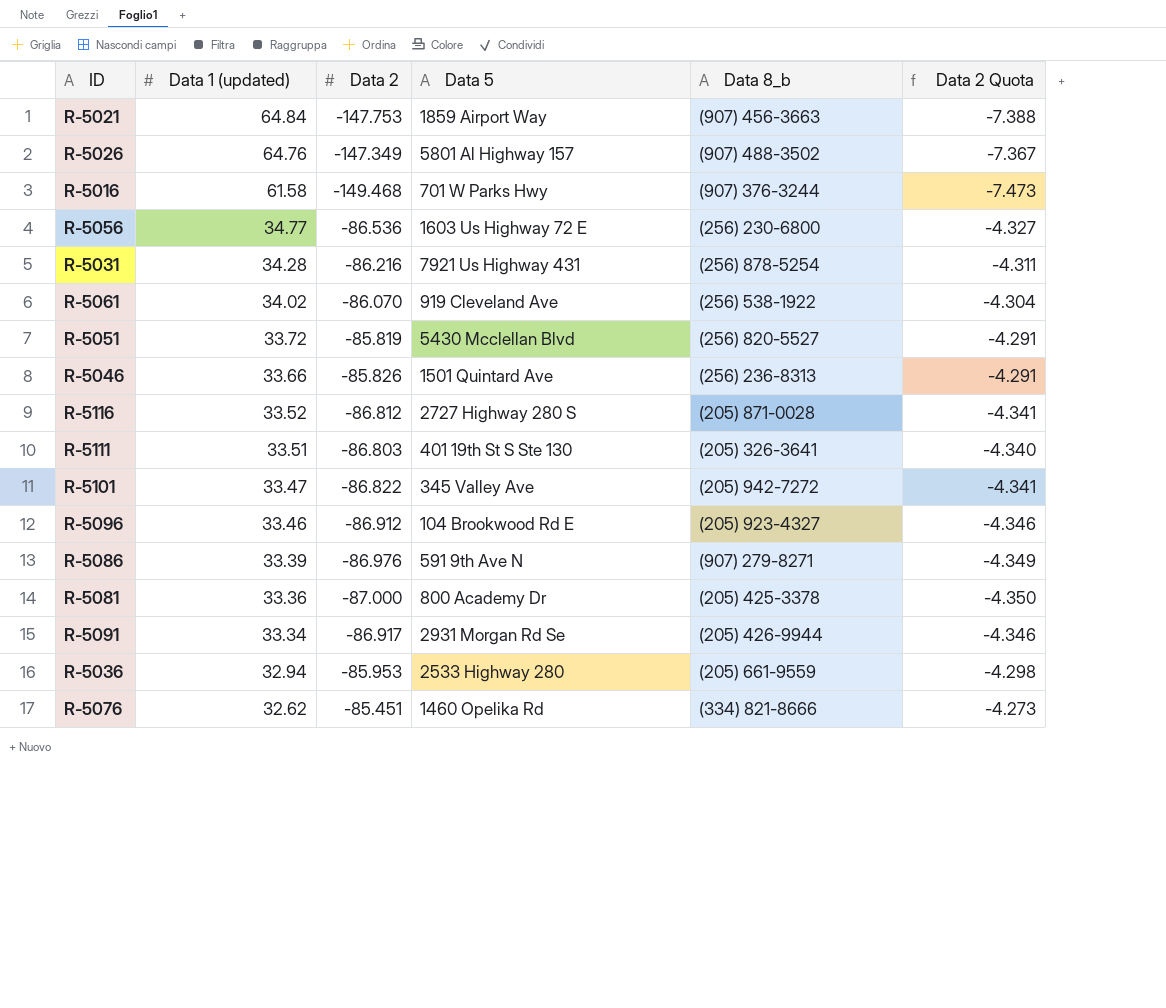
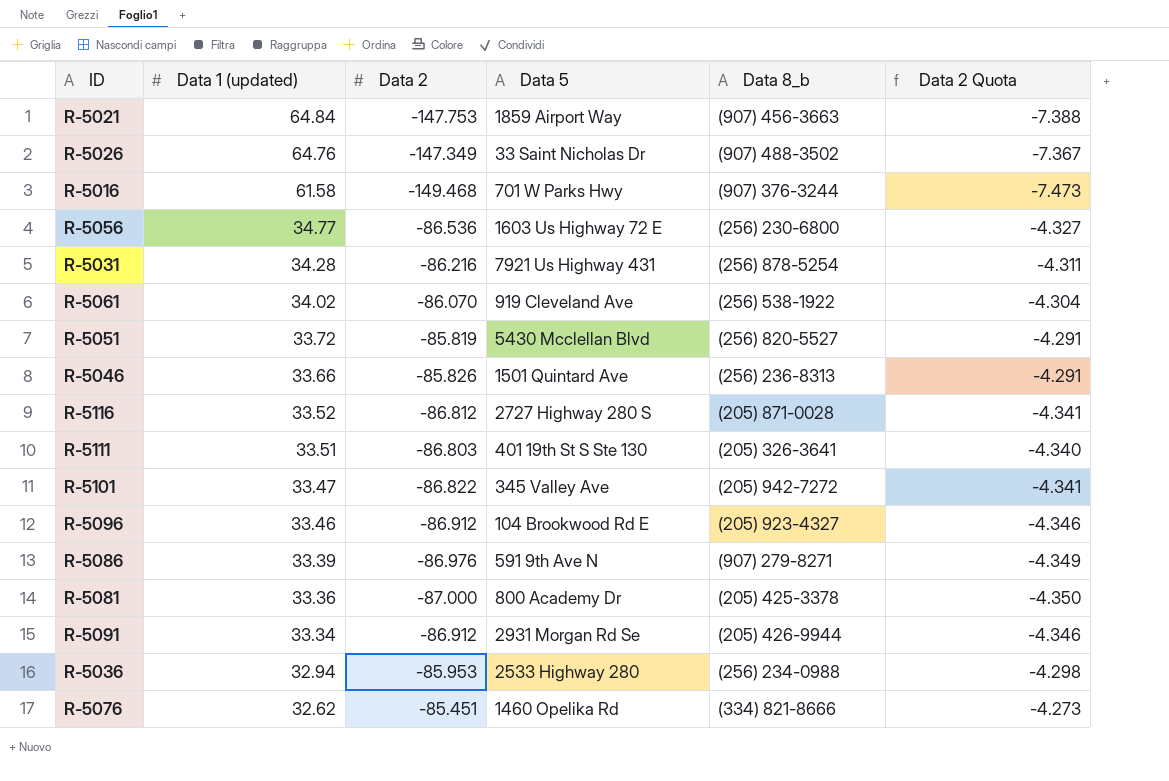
R-5026 | Data 5: 5801 Al Highway 157 -> 33 Saint Nicholas Dr
R-5091 | Data 2: -86.917 -> -86.912
R-5036 | Data 8_b: (205) 661-9559 -> (256) 234-0988

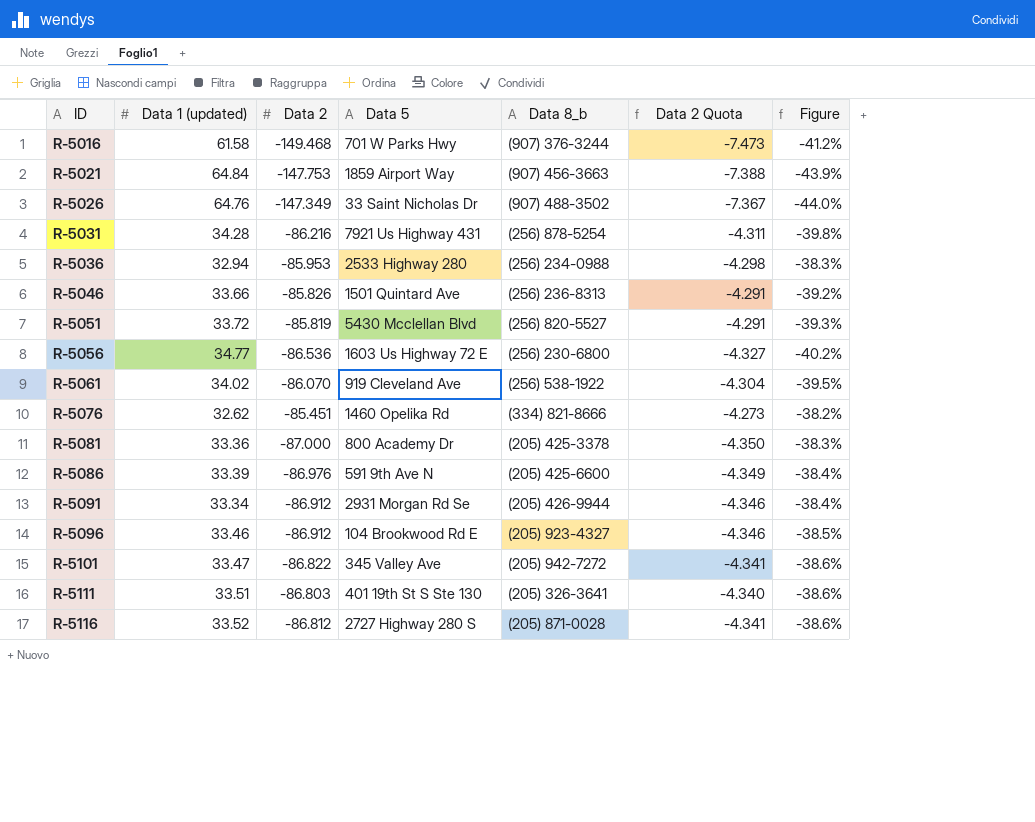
row order: Data 1 (updated) descending -> ID ascending
column Figure | formula: none -> [Data 1 (updated)] / [Data 2]
R-5086 | Data 8_b: (907) 279-8271 -> (205) 425-6600

